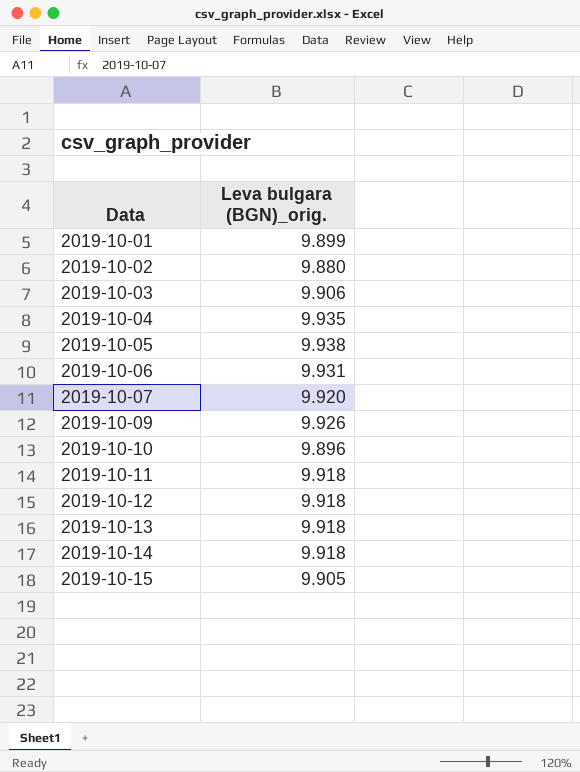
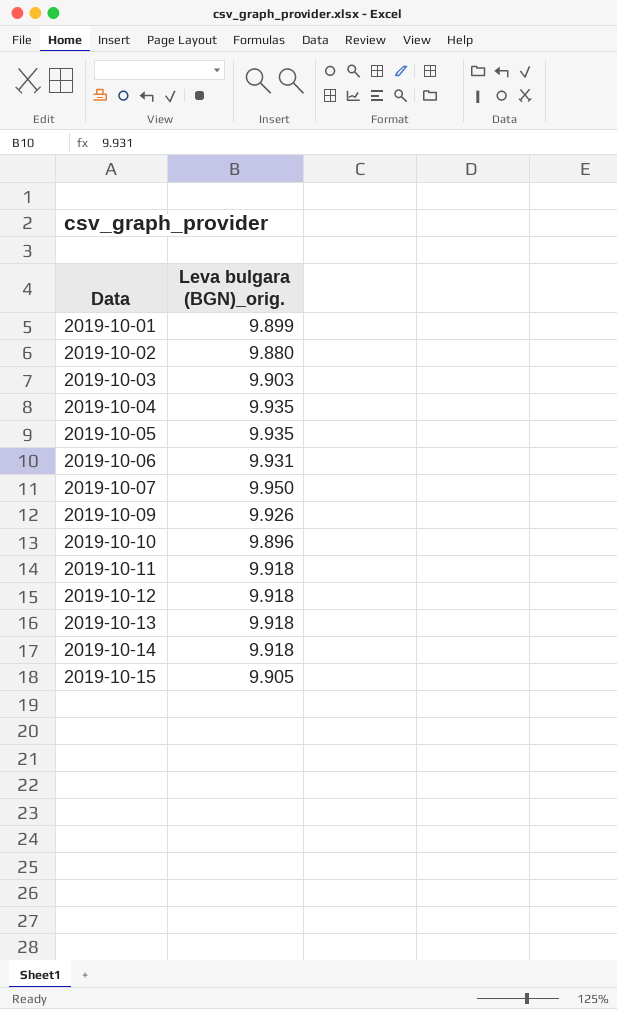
2019-10-03 | Leva bulgara (BGN)_orig.: 9.906 -> 9.903
2019-10-05 | Leva bulgara (BGN)_orig.: 9.938 -> 9.935
2019-10-07 | Leva bulgara (BGN)_orig.: 9.920 -> 9.950

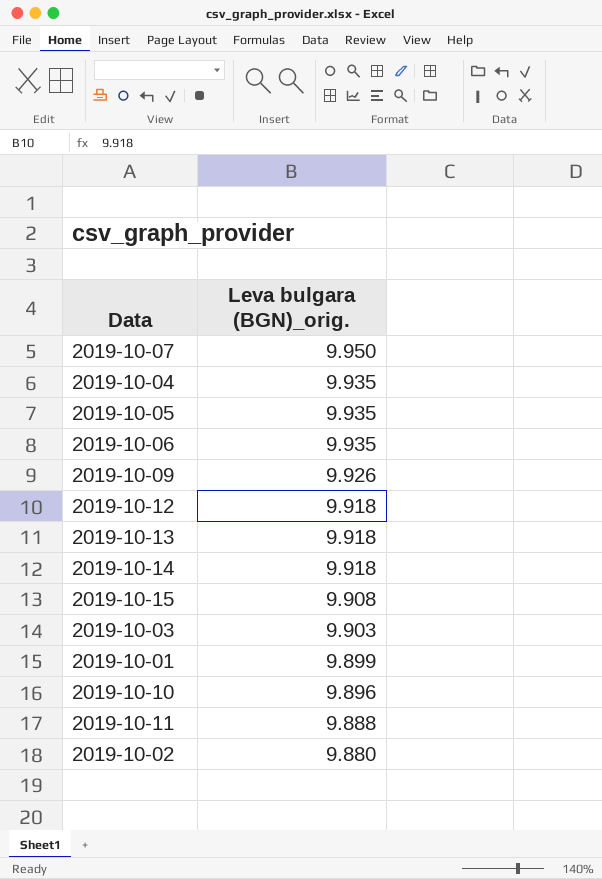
row order: Data ascending -> Leva bulgara (BGN)_orig. descending
2019-10-06 | Leva bulgara (BGN)_orig.: 9.931 -> 9.935
2019-10-15 | Leva bulgara (BGN)_orig.: 9.905 -> 9.908
2019-10-11 | Leva bulgara (BGN)_orig.: 9.918 -> 9.888

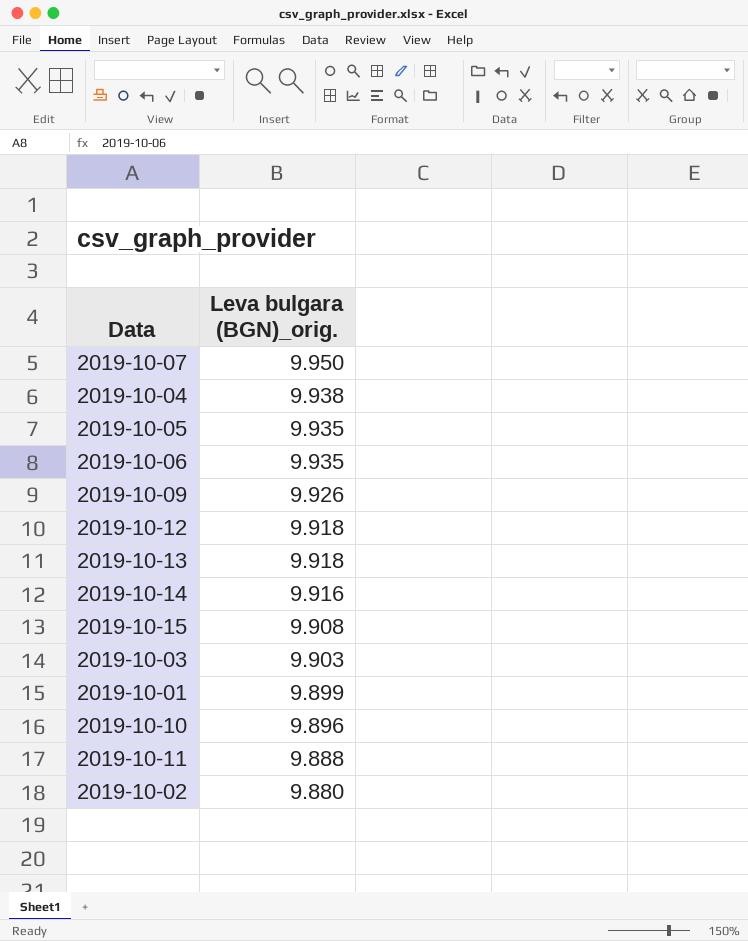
2019-10-04 | Leva bulgara (BGN)_orig.: 9.935 -> 9.938
2019-10-14 | Leva bulgara (BGN)_orig.: 9.918 -> 9.916

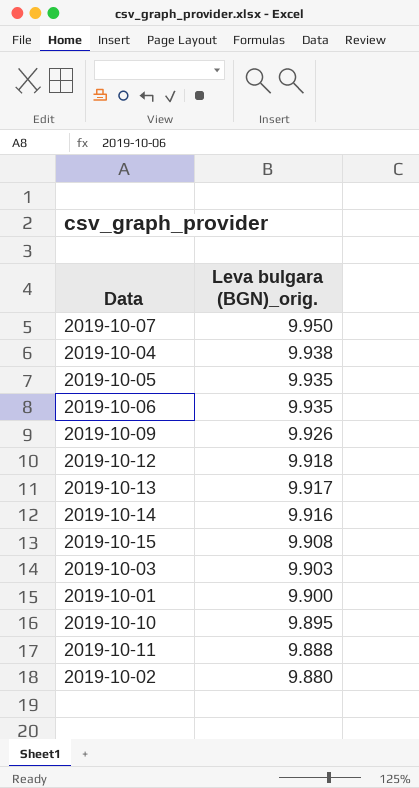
2019-10-13 | Leva bulgara (BGN)_orig.: 9.918 -> 9.917
2019-10-01 | Leva bulgara (BGN)_orig.: 9.899 -> 9.900
2019-10-10 | Leva bulgara (BGN)_orig.: 9.896 -> 9.895

